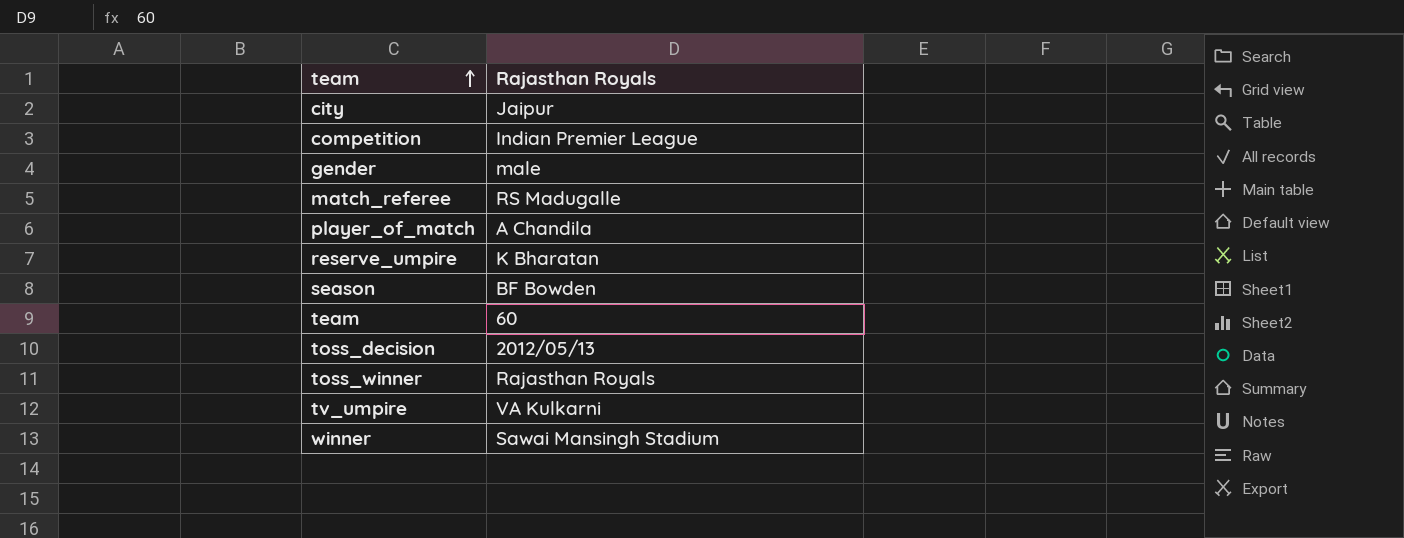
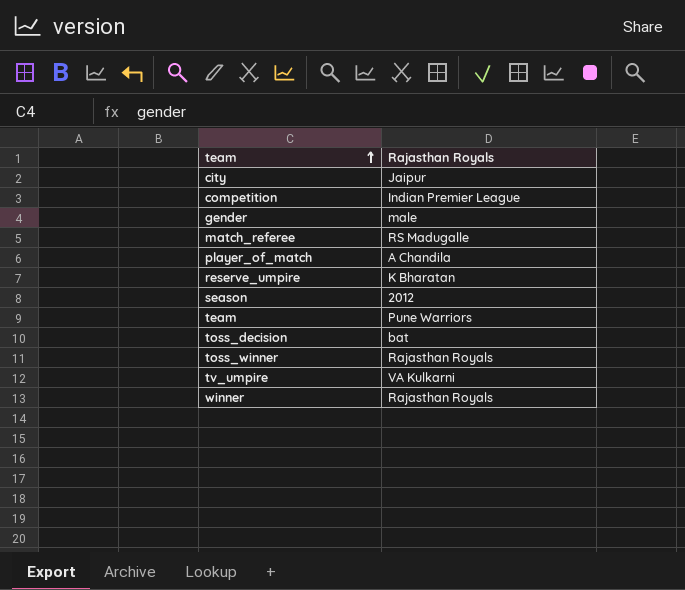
season | Rajasthan Royals: BF Bowden -> 2012
team | Rajasthan Royals: 60 -> Pune Warriors
toss_decision | Rajasthan Royals: 2012/05/13 -> bat
winner | Rajasthan Royals: Sawai Mansingh Stadium -> Rajasthan Royals

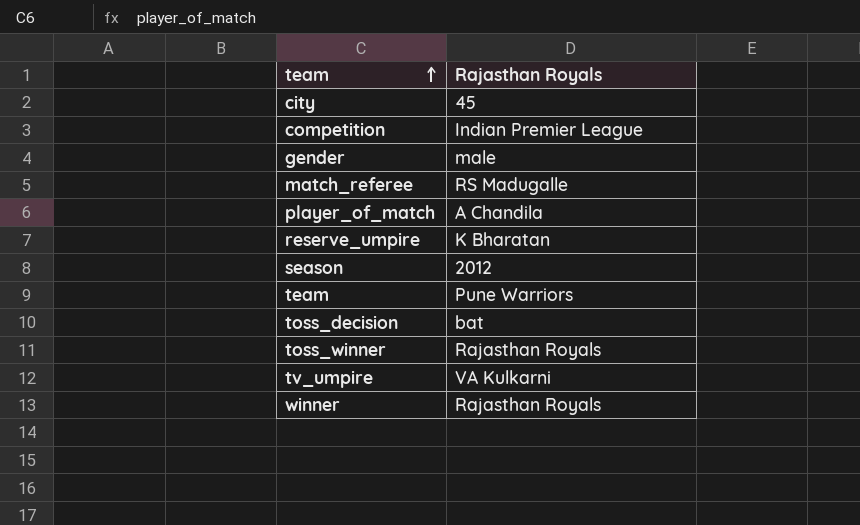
city | Rajasthan Royals: Jaipur -> 45

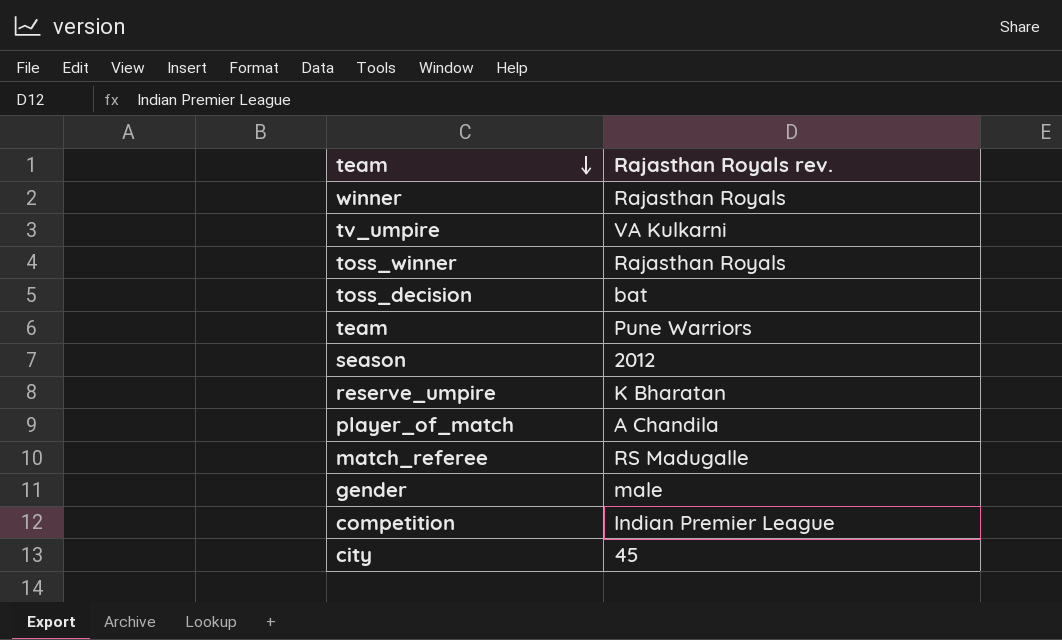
row order: team ascending -> team descending
column name: Rajasthan Royals -> Rajasthan Royals rev.

